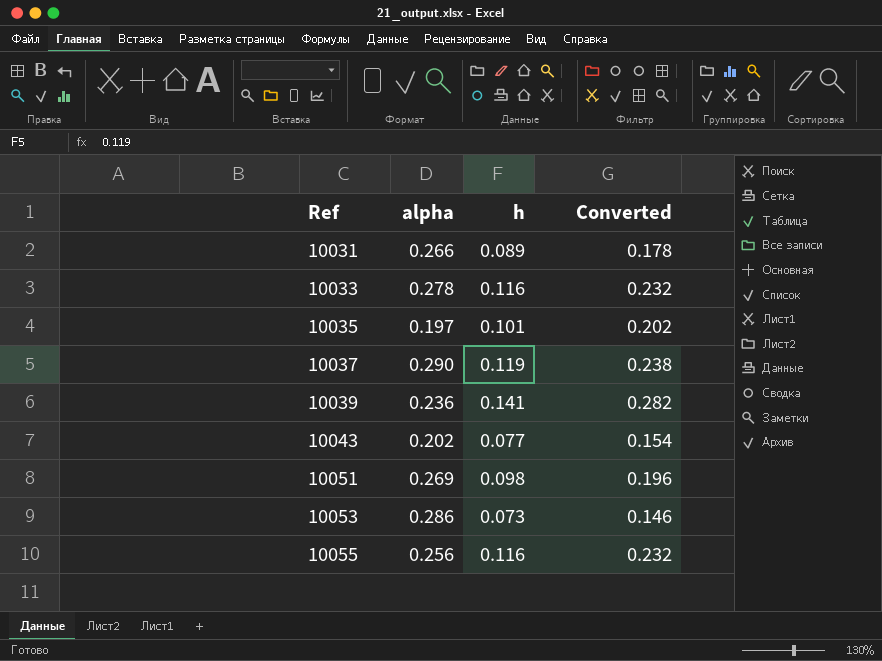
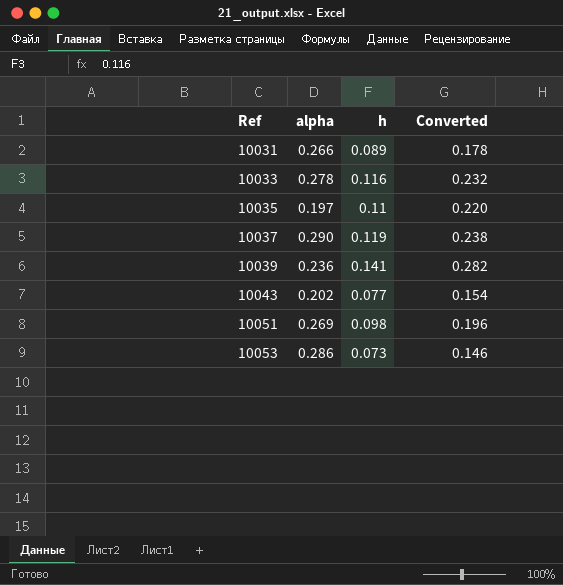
row 10055: 0.256 | 0.116 | 0.232 -> none
10035 | h: 0.101 -> 0.11
10035 | Converted: 0.202 -> 0.220

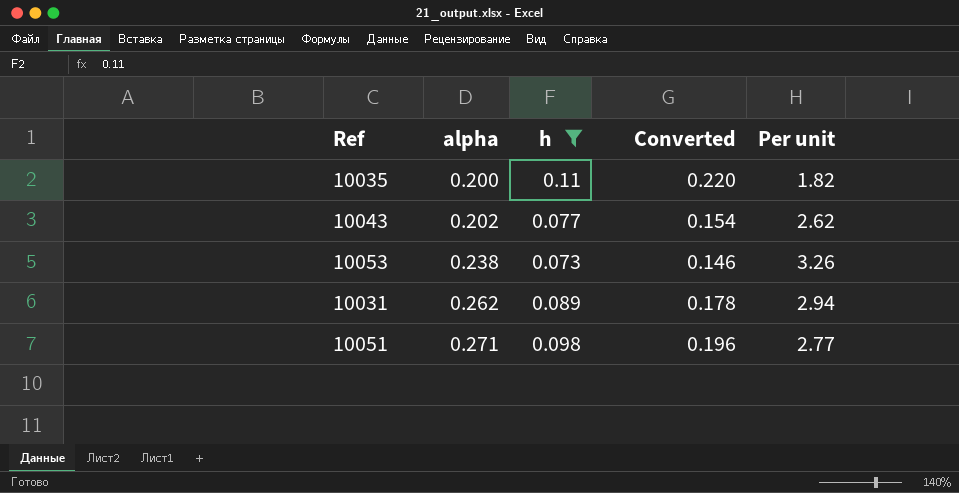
filter: none -> h <= 0.11
row order: Ref ascending -> alpha ascending
column Per unit | formula: none -> [alpha] / [h]
10035 | alpha: 0.197 -> 0.200
10053 | alpha: 0.286 -> 0.238
10031 | alpha: 0.266 -> 0.262
10051 | alpha: 0.269 -> 0.271

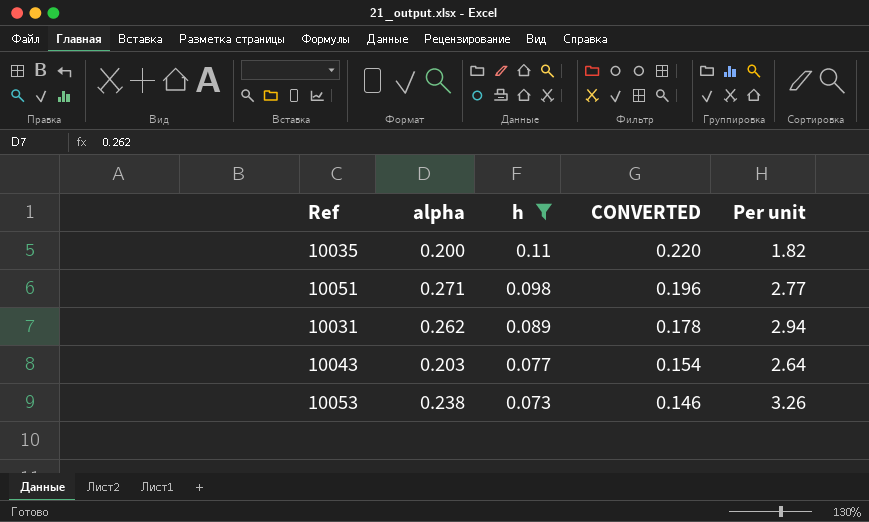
row order: alpha ascending -> h descending
column name: Converted -> CONVERTED
10043 | alpha: 0.202 -> 0.203
10043 | Per unit: 2.62 -> 2.64

